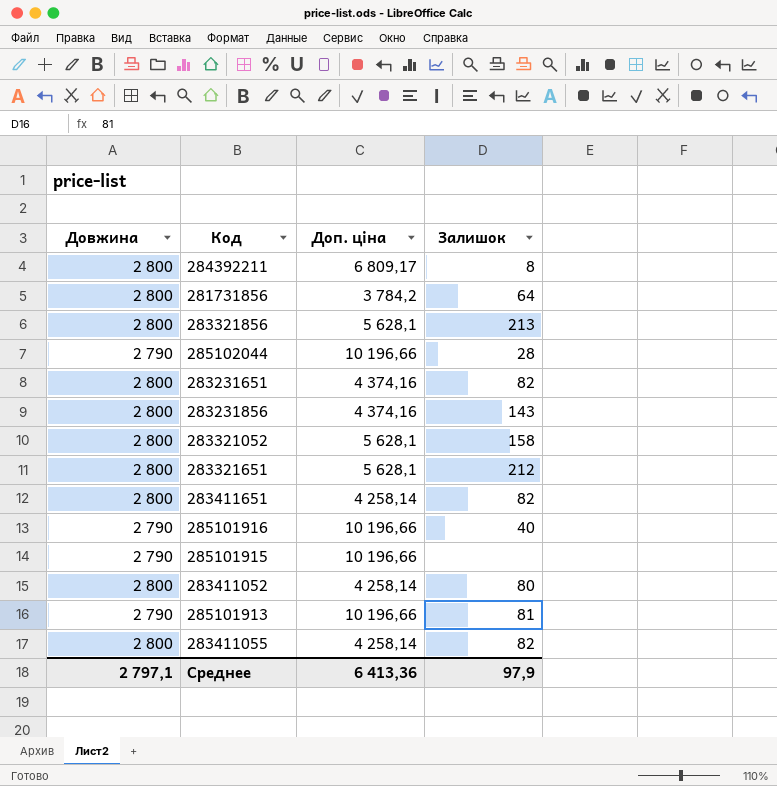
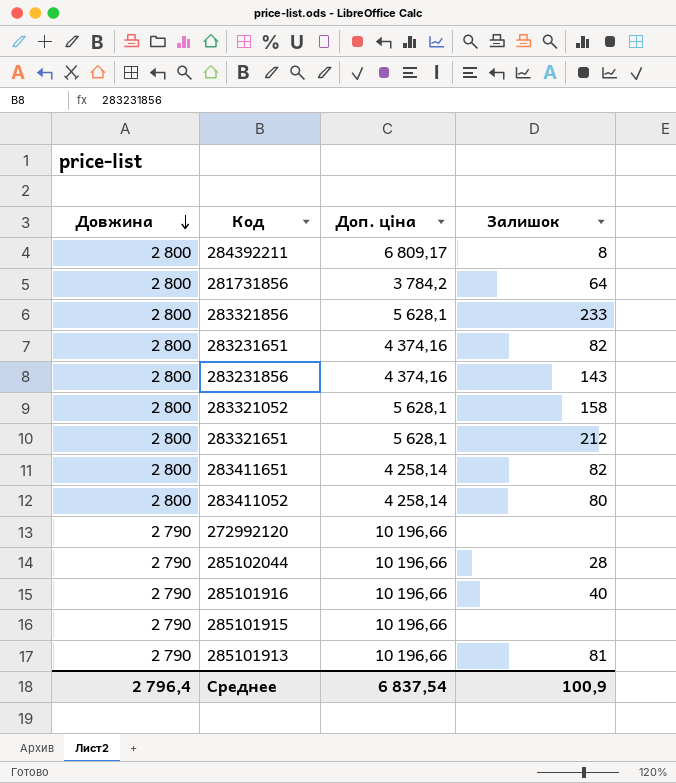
row order: none -> Довжина descending
row 283411055: 2 800 | 4 258,14 | 82 -> none
283321856 | Залишок: 213 -> 233
row 272992120: none -> 2 790 | 10 196,66 | none
Среднее | Довжина: 2 797,1 -> 2 796,4
Среднее | Доп. ціна: 6 413,36 -> 6 837,54
Среднее | Залишок: 97,9 -> 100,9

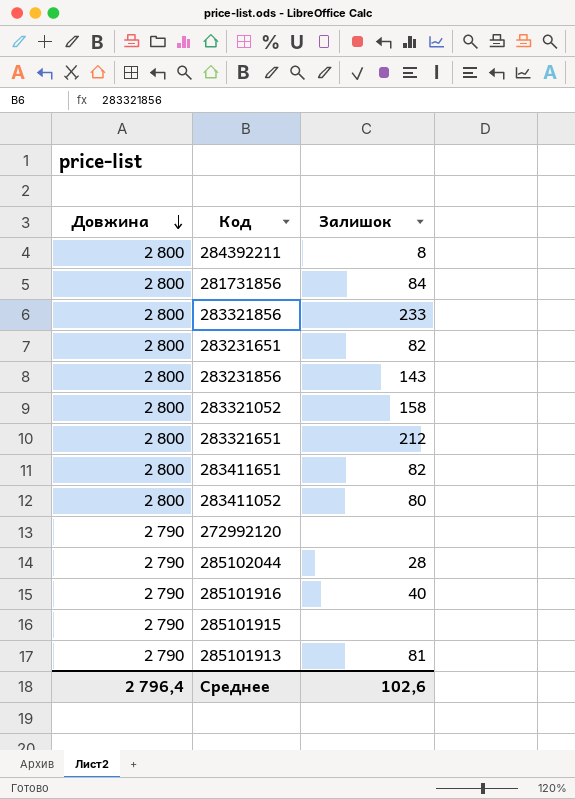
column Доп. ціна | position: 3 -> none
281731856 | Залишок: 64 -> 84
Среднее | Залишок: 100,9 -> 102,6

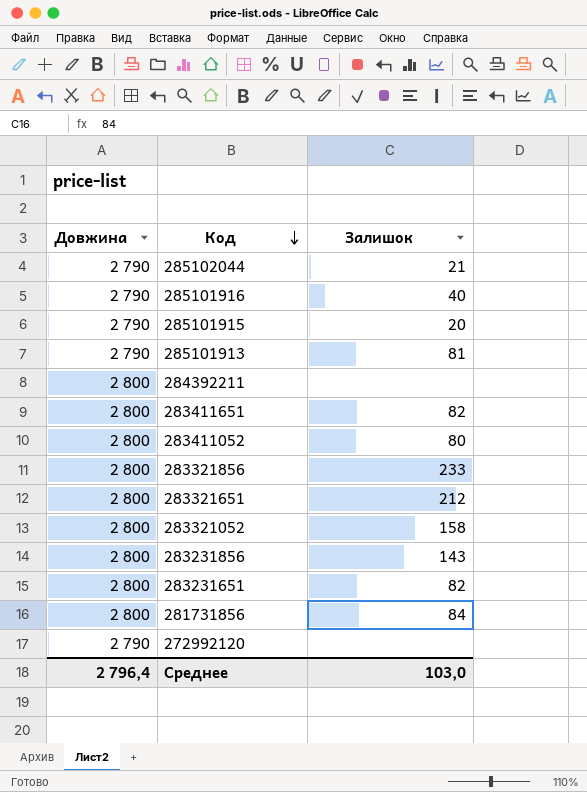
row order: Довжина descending -> Код descending
285102044 | Залишок: 28 -> 21
285101915 | Залишок: none -> 20
284392211 | Залишок: 8 -> none
Среднее | Залишок: 102,6 -> 103,0

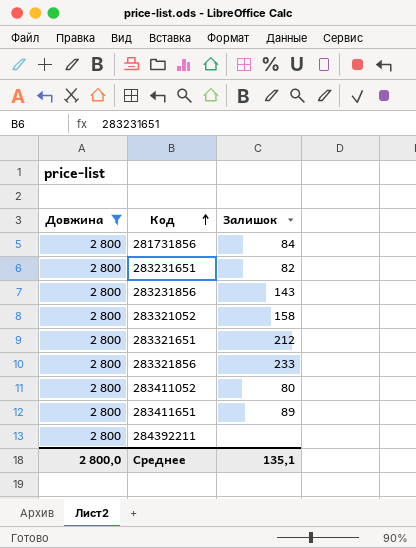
filter: none -> Довжина = 2 800
row order: Код descending -> Код ascending
283411651 | Залишок: 82 -> 89
Среднее | Довжина: 2 796,4 -> 2 800,0
Среднее | Залишок: 103,0 -> 135,1

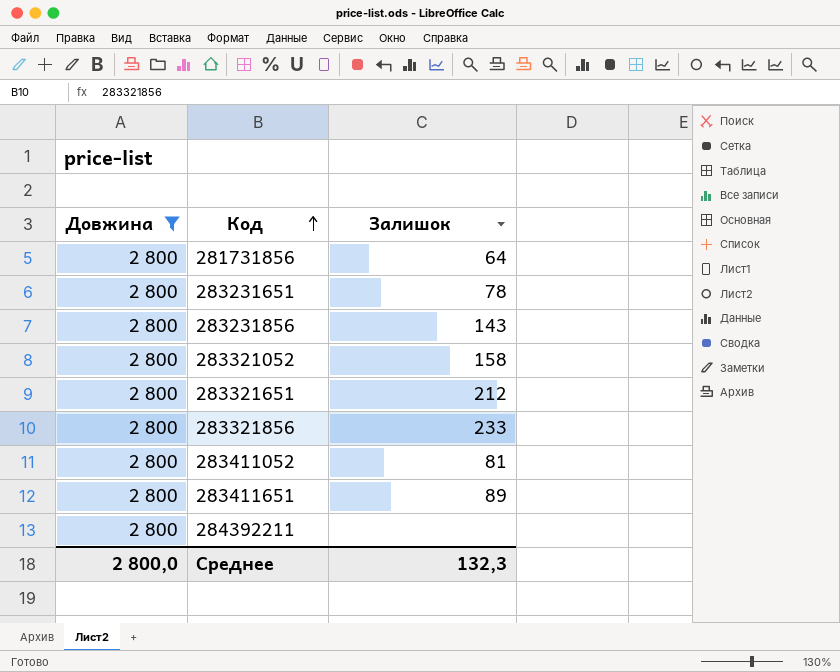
281731856 | Залишок: 84 -> 64
283231651 | Залишок: 82 -> 78
283411052 | Залишок: 80 -> 81
Среднее | Залишок: 135,1 -> 132,3

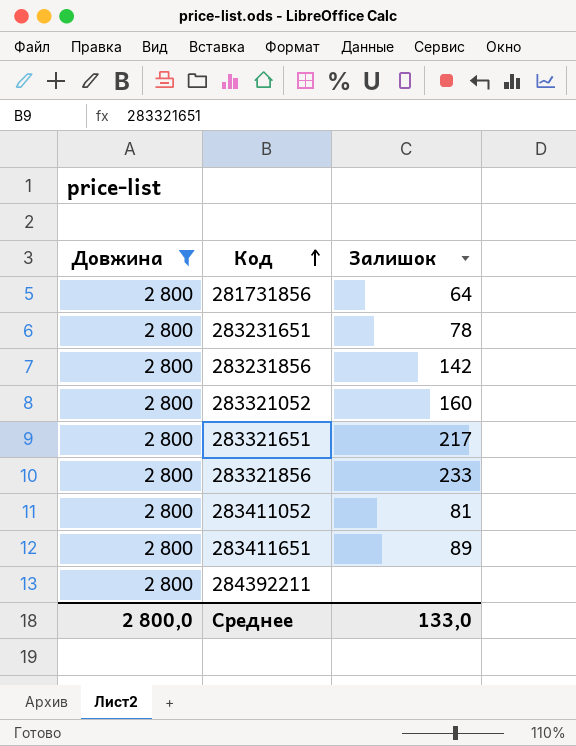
283231856 | Залишок: 143 -> 142
283321052 | Залишок: 158 -> 160
283321651 | Залишок: 212 -> 217
Среднее | Залишок: 132,3 -> 133,0

